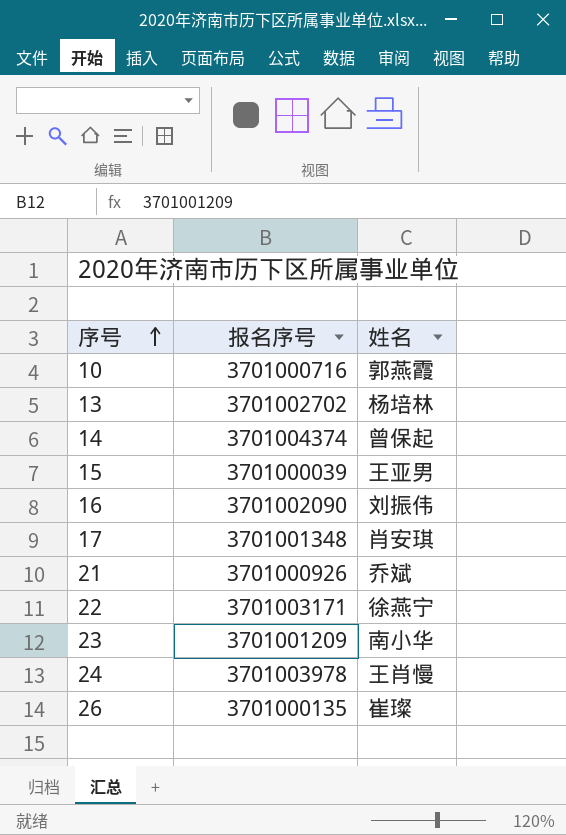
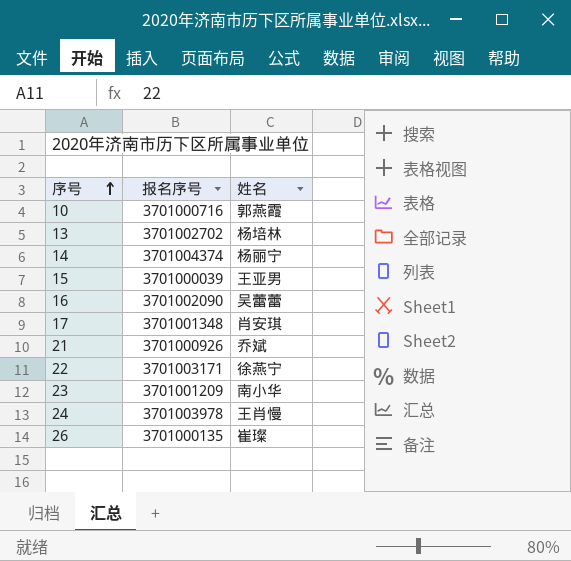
14 | 姓名: 曾保起 -> 杨丽宁
16 | 姓名: 刘振伟 -> 吴蕾蕾

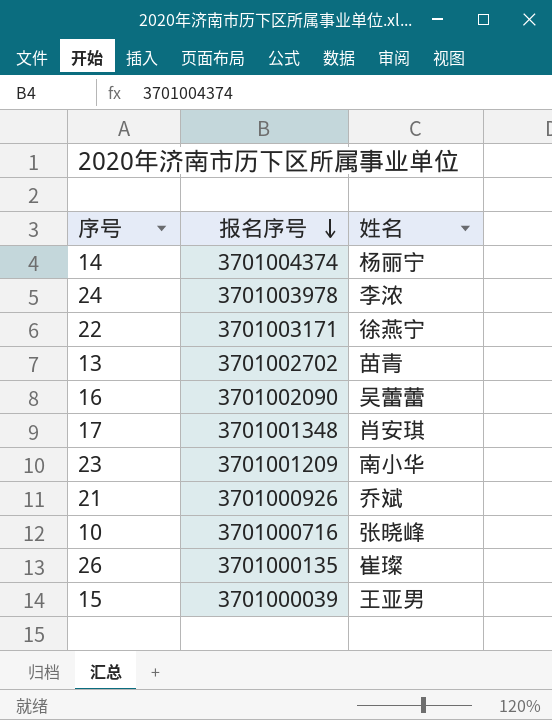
row order: 序号 ascending -> 报名序号 descending
24 | 姓名: 王肖慢 -> 李浓
13 | 姓名: 杨培林 -> 苗青
10 | 姓名: 郭燕霞 -> 张晓峰

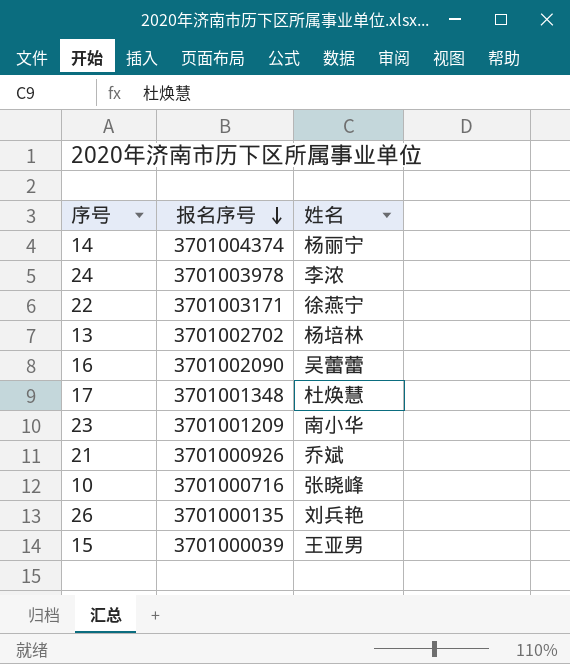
13 | 姓名: 苗青 -> 杨培林
17 | 姓名: 肖安琪 -> 杜焕慧
26 | 姓名: 崔璨 -> 刘兵艳

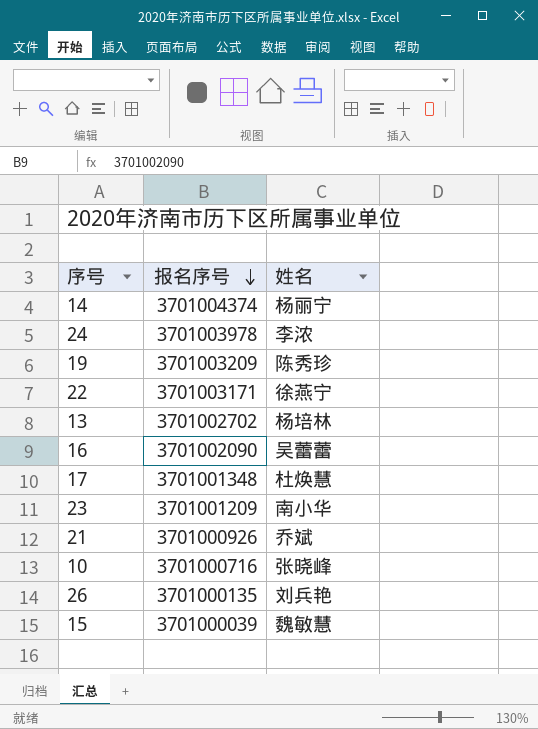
row 19: none -> 3701003209 | 陈秀珍
15 | 姓名: 王亚男 -> 魏敏慧

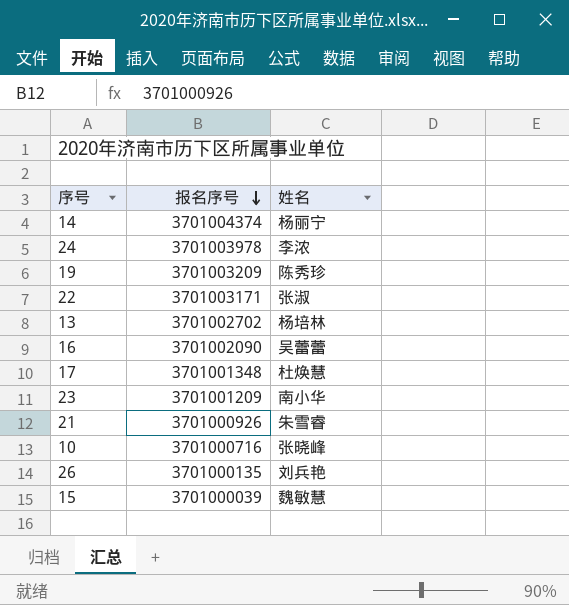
22 | 姓名: 徐燕宁 -> 张淑
21 | 姓名: 乔斌 -> 朱雪睿

